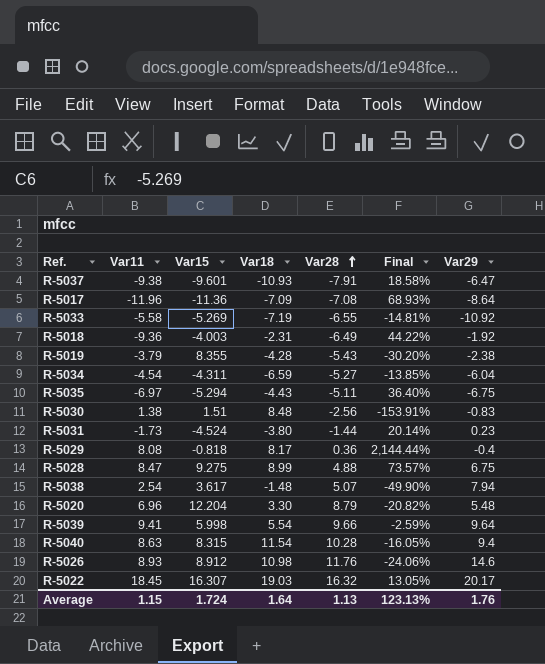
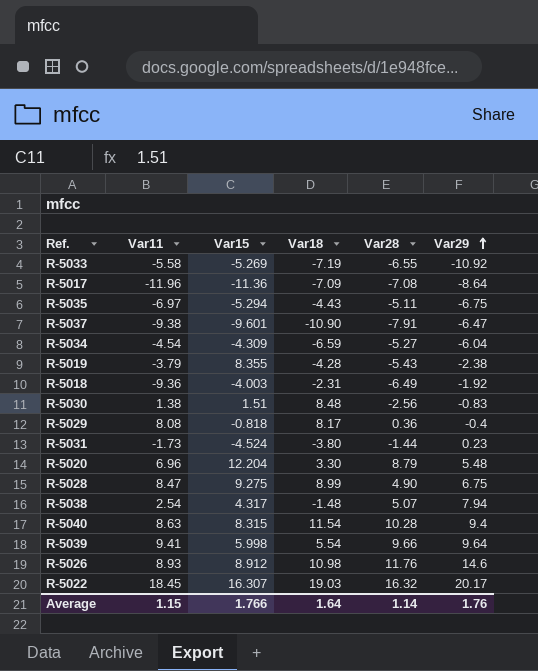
row order: Var28 ascending -> Var29 ascending
column Final | formula: ([Var11] - [Var28]) / [Var28] -> none
R-5037 | Var18: -10.93 -> -10.90
R-5034 | Var15: -4.311 -> -4.309
R-5028 | Var28: 4.88 -> 4.90
R-5038 | Var15: 3.617 -> 4.317
Average | Var15: 1.724 -> 1.766
Average | Var28: 1.13 -> 1.14

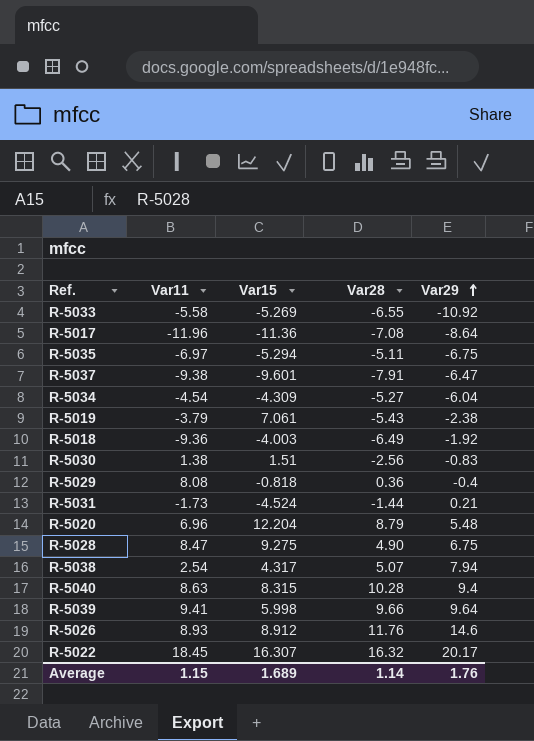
column Var18 | position: 4 -> none
R-5019 | Var15: 8.355 -> 7.061
R-5031 | Var29: 0.23 -> 0.21
Average | Var15: 1.766 -> 1.689

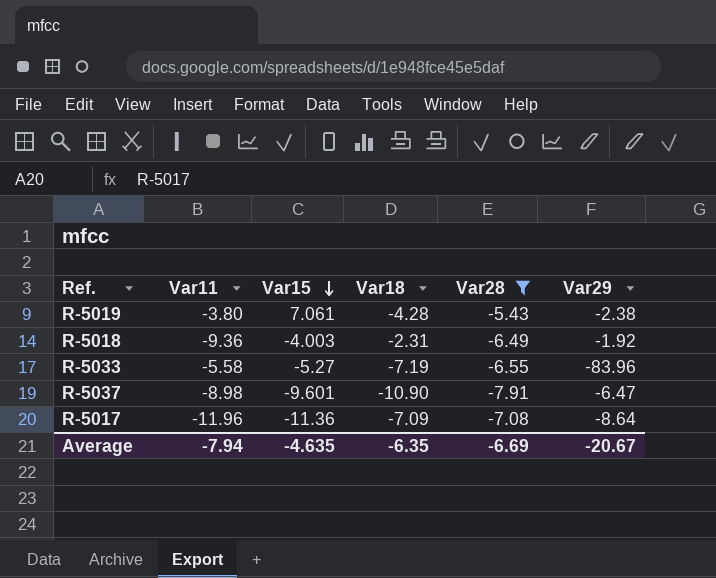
filter: none -> Var28 <= -5.43
row order: Var29 ascending -> Var15 descending
column Var18 | position: none -> 4
R-5019 | Var11: -3.79 -> -3.80
R-5033 | Var15: -5.269 -> -5.27
R-5033 | Var29: -10.92 -> -83.96
R-5037 | Var11: -9.38 -> -8.98
Average | Var11: 1.15 -> -7.94
Average | Var15: 1.689 -> -4.635
Average | Var28: 1.14 -> -6.69
Average | Var29: 1.76 -> -20.67

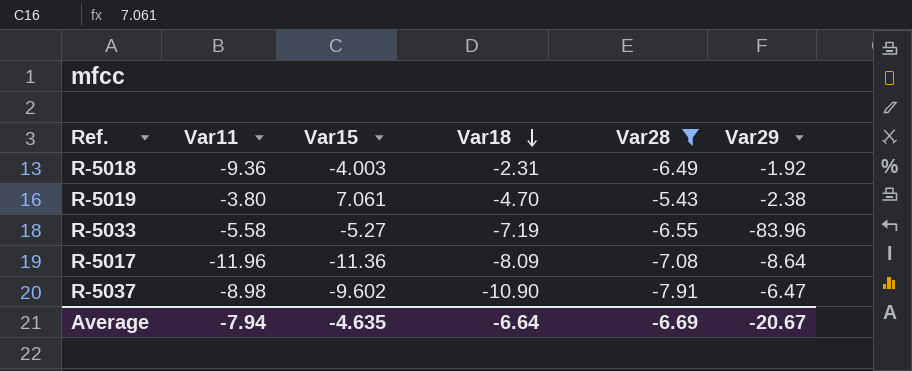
row order: Var15 descending -> Var18 descending
R-5019 | Var18: -4.28 -> -4.70
R-5017 | Var18: -7.09 -> -8.09
R-5037 | Var15: -9.601 -> -9.602
Average | Var18: -6.35 -> -6.64

